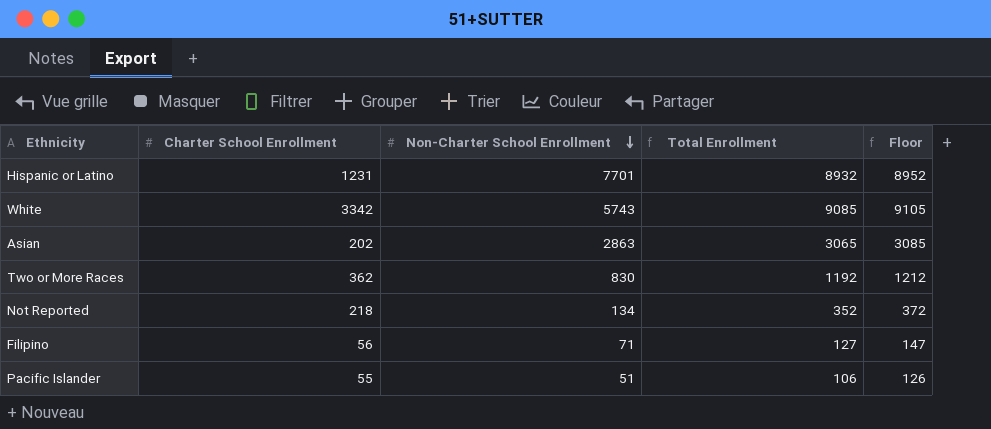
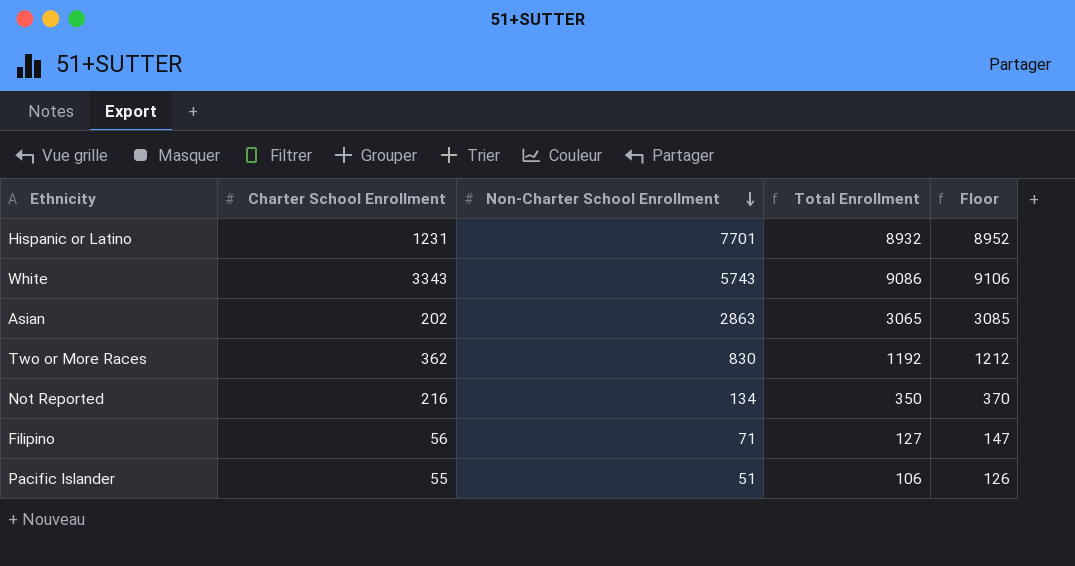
White | Charter School Enrollment: 3342 -> 3343
White | Total Enrollment: 9085 -> 9086
White | Floor: 9105 -> 9106
Not Reported | Charter School Enrollment: 218 -> 216
Not Reported | Total Enrollment: 352 -> 350
Not Reported | Floor: 372 -> 370

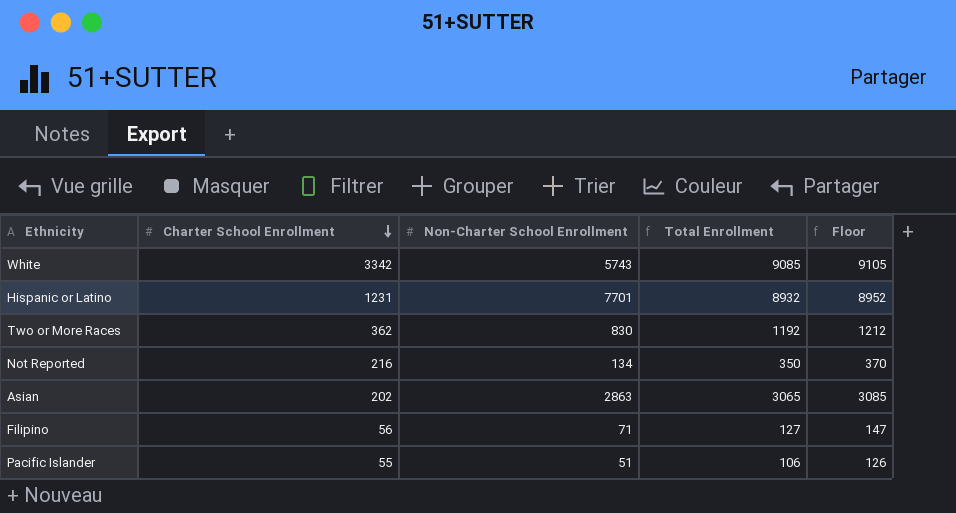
row order: Non-Charter School Enrollment descending -> Charter School Enrollment descending
White | Charter School Enrollment: 3343 -> 3342
White | Total Enrollment: 9086 -> 9085
White | Floor: 9106 -> 9105

